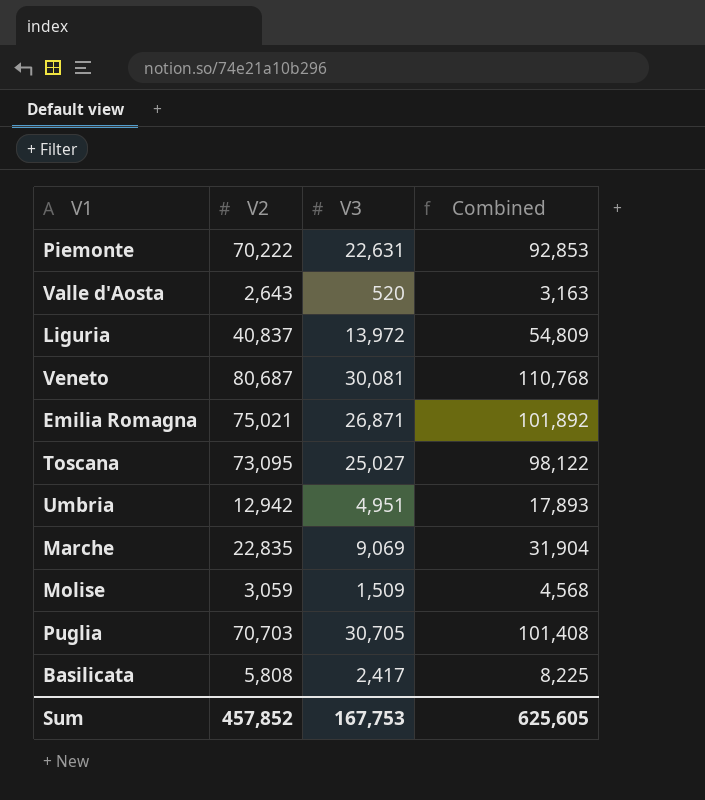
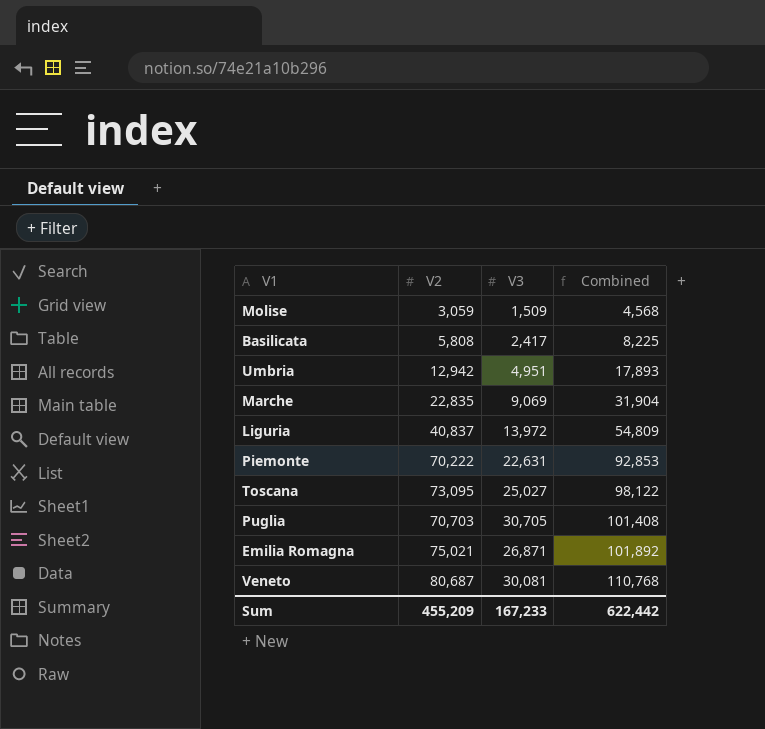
row order: none -> Combined ascending
row Valle d'Aosta: 2,643 | 520 | 3,163 -> none
Sum | V2: 457,852 -> 455,209
Sum | V3: 167,753 -> 167,233
Sum | Combined: 625,605 -> 622,442

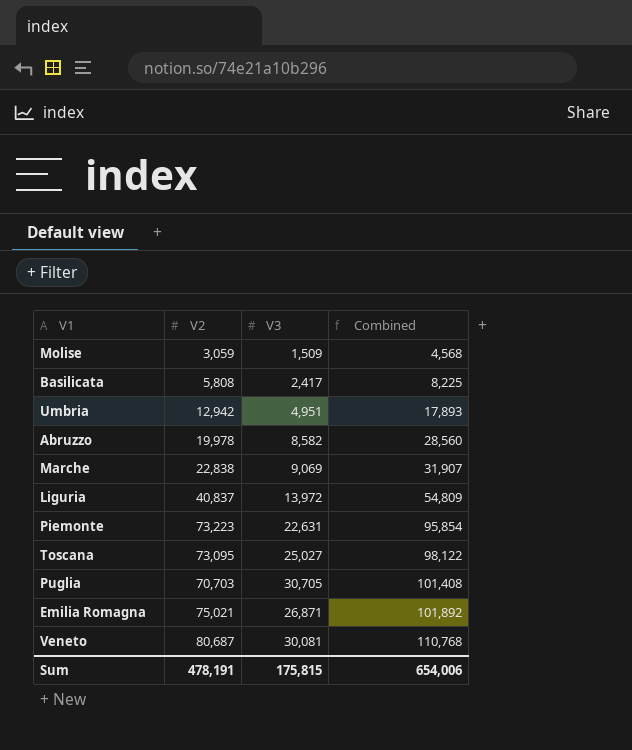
row Abruzzo: none -> 19,978 | 8,582 | 28,560
Marche | V2: 22,835 -> 22,838
Marche | Combined: 31,904 -> 31,907
Piemonte | V2: 70,222 -> 73,223
Piemonte | Combined: 92,853 -> 95,854
Sum | V2: 455,209 -> 478,191
Sum | V3: 167,233 -> 175,815
Sum | Combined: 622,442 -> 654,006

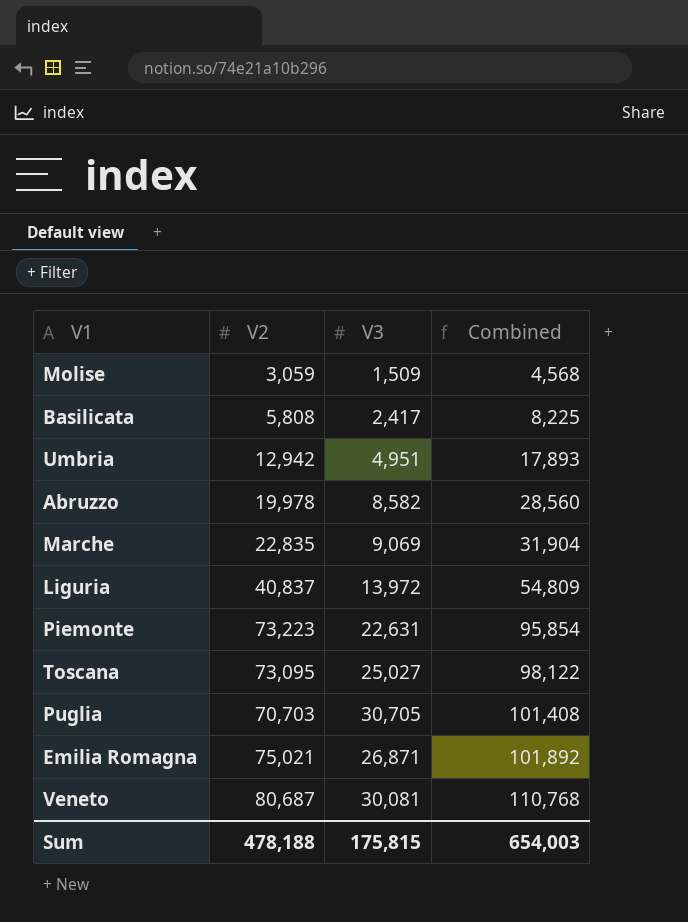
Marche | V2: 22,838 -> 22,835
Marche | Combined: 31,907 -> 31,904
Sum | V2: 478,191 -> 478,188
Sum | Combined: 654,006 -> 654,003

